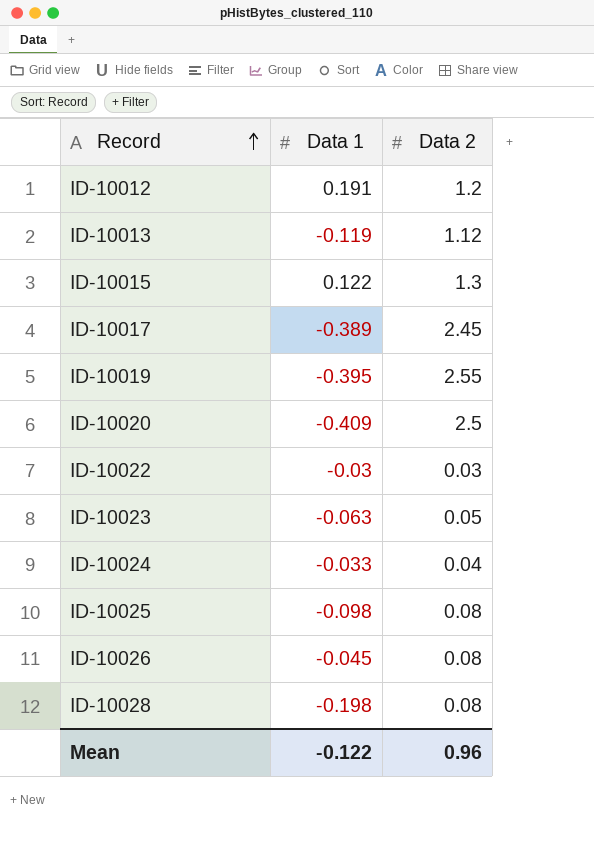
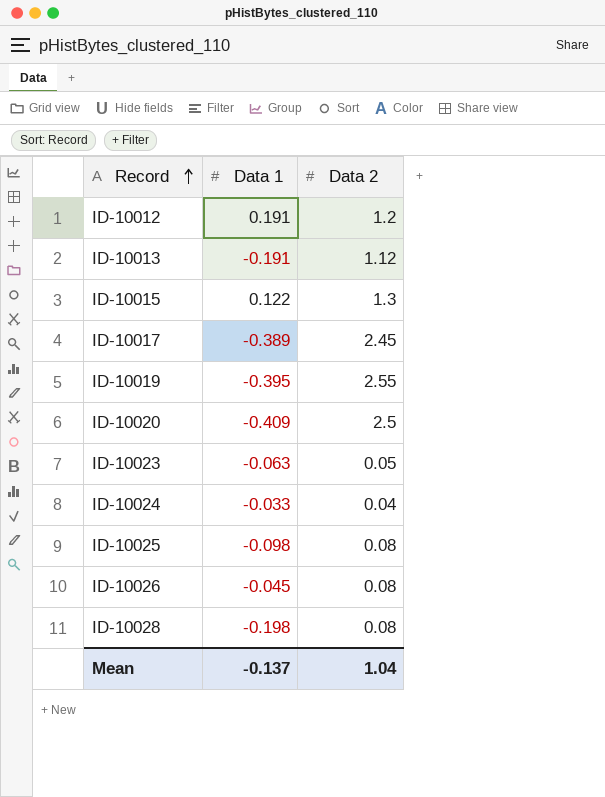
row ID-10022: -0.03 | 0.03 -> none
ID-10013 | Data 1: -0.119 -> -0.191
Mean | Data 1: -0.122 -> -0.137
Mean | Data 2: 0.96 -> 1.04

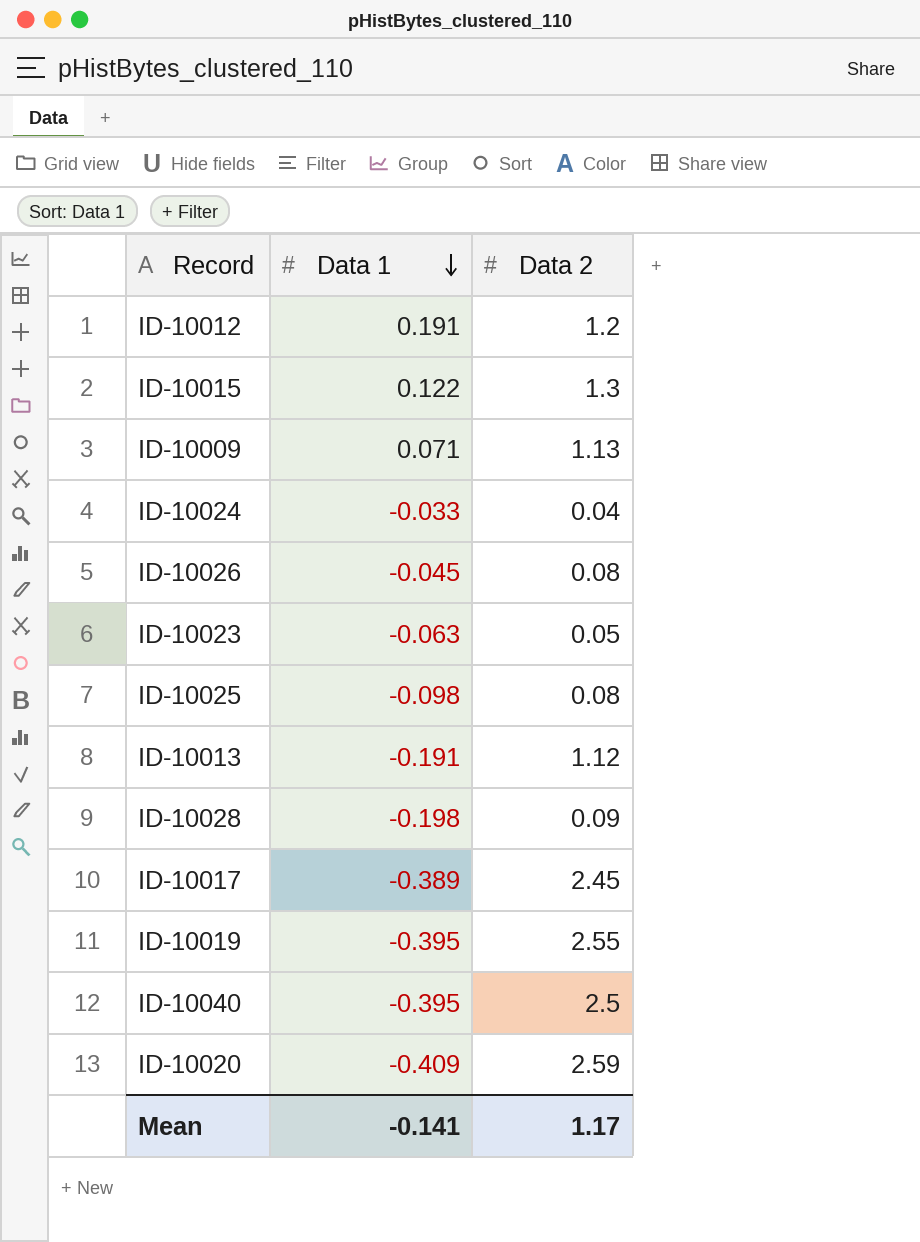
row order: Record ascending -> Data 1 descending
row ID-10009: none -> 0.071 | 1.13
ID-10028 | Data 2: 0.08 -> 0.09
row ID-10040: none -> -0.395 | 2.5
ID-10020 | Data 2: 2.5 -> 2.59
Mean | Data 1: -0.137 -> -0.141
Mean | Data 2: 1.04 -> 1.17

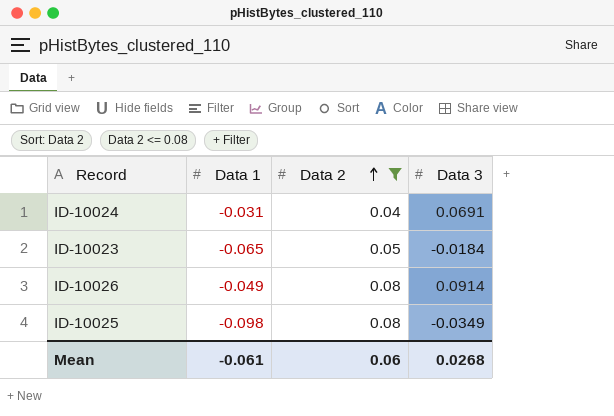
filter: none -> Data 2 <= 0.08
row order: Data 1 descending -> Data 2 ascending
column Data 3 | position: none -> 4
ID-10024 | Data 1: -0.033 -> -0.031
ID-10023 | Data 1: -0.063 -> -0.065
ID-10026 | Data 1: -0.045 -> -0.049
Mean | Data 1: -0.141 -> -0.061
Mean | Data 2: 1.17 -> 0.06

